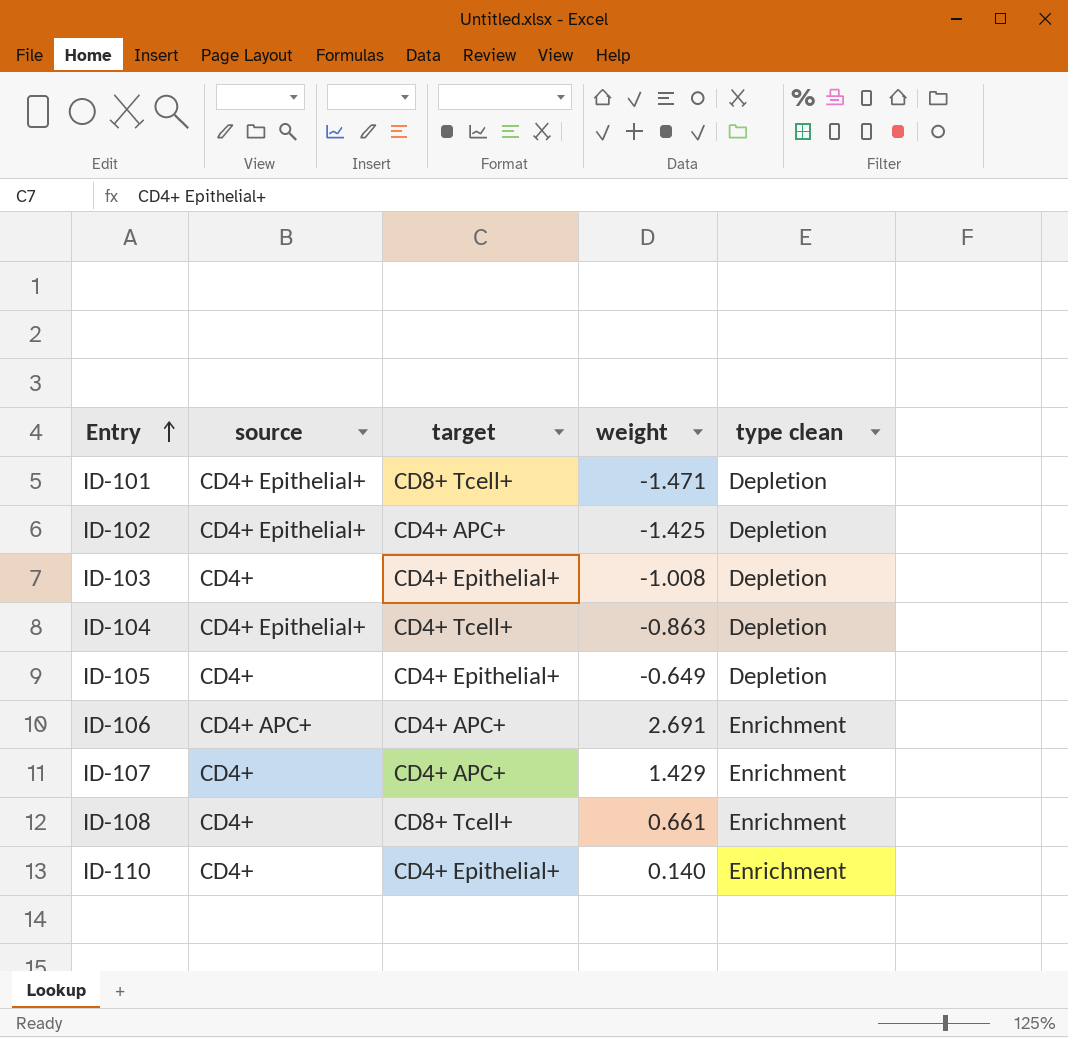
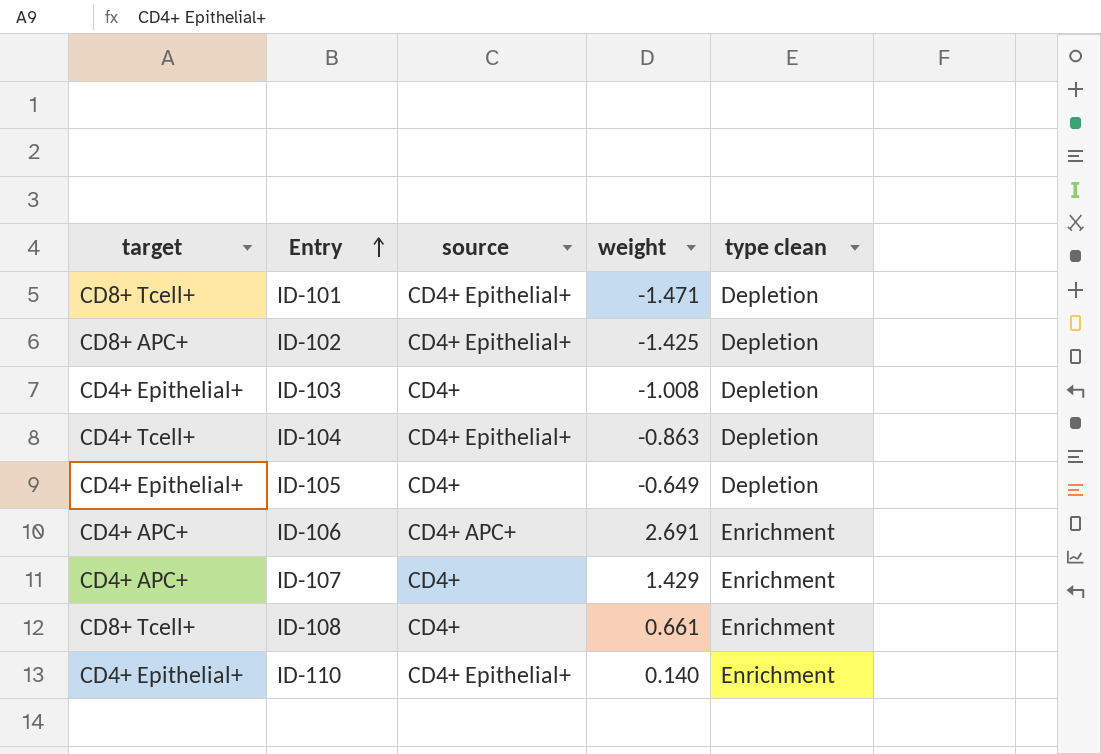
column target | position: 3 -> 1
ID-102 | target: CD4+ APC+ -> CD8+ APC+
ID-110 | source: CD4+ -> CD4+ Epithelial+

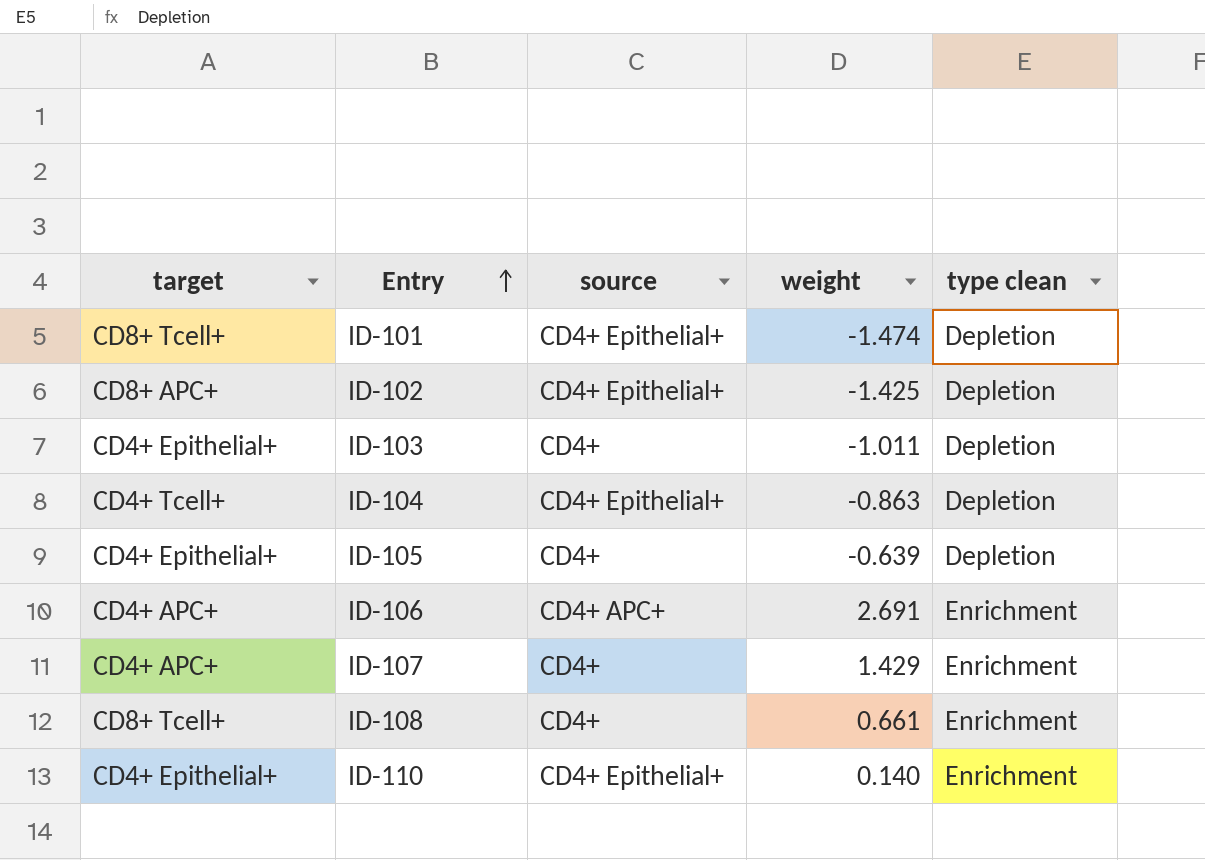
ID-101 | weight: -1.471 -> -1.474
ID-103 | weight: -1.008 -> -1.011
ID-105 | weight: -0.649 -> -0.639

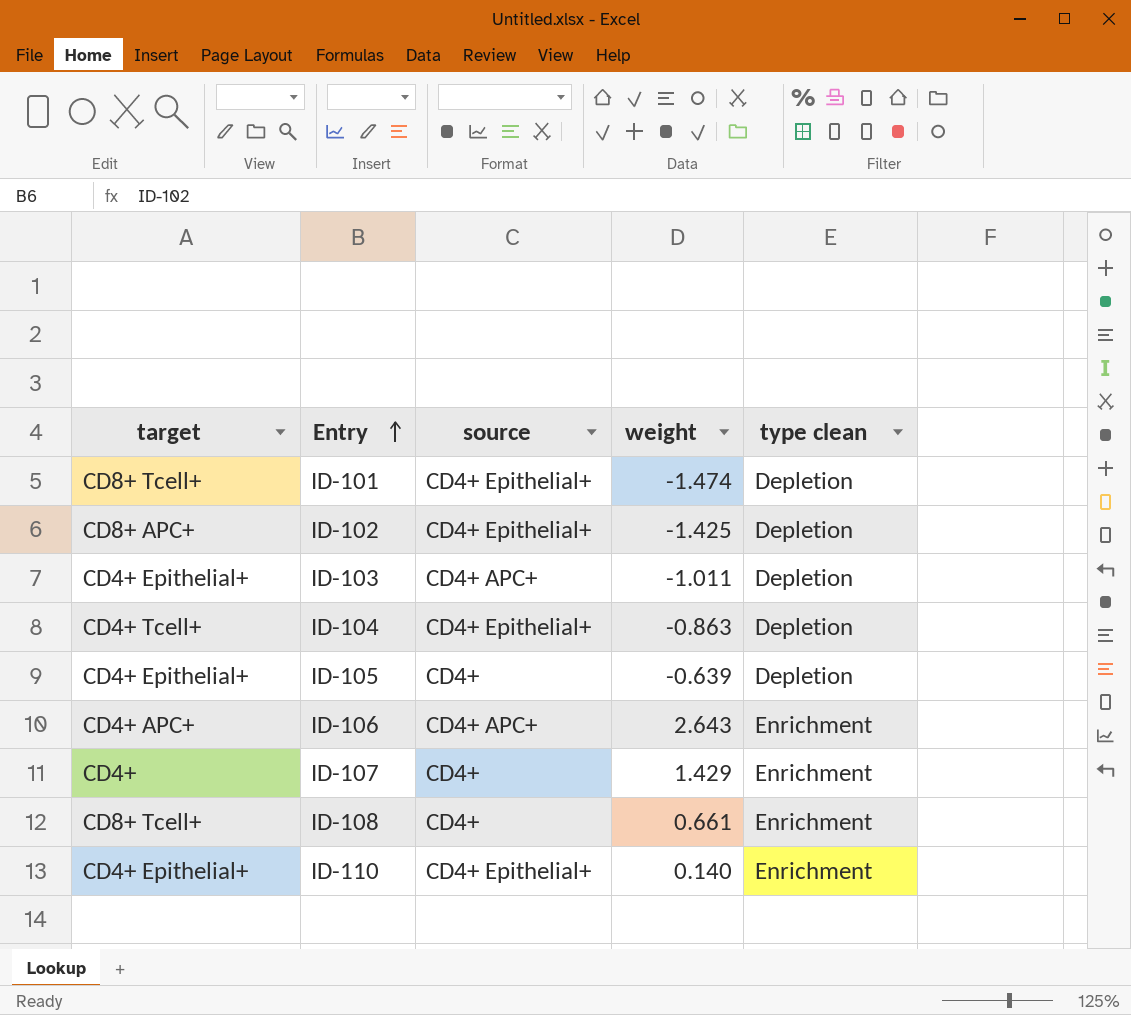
ID-103 | source: CD4+ -> CD4+ APC+
ID-106 | weight: 2.691 -> 2.643
ID-107 | target: CD4+ APC+ -> CD4+

